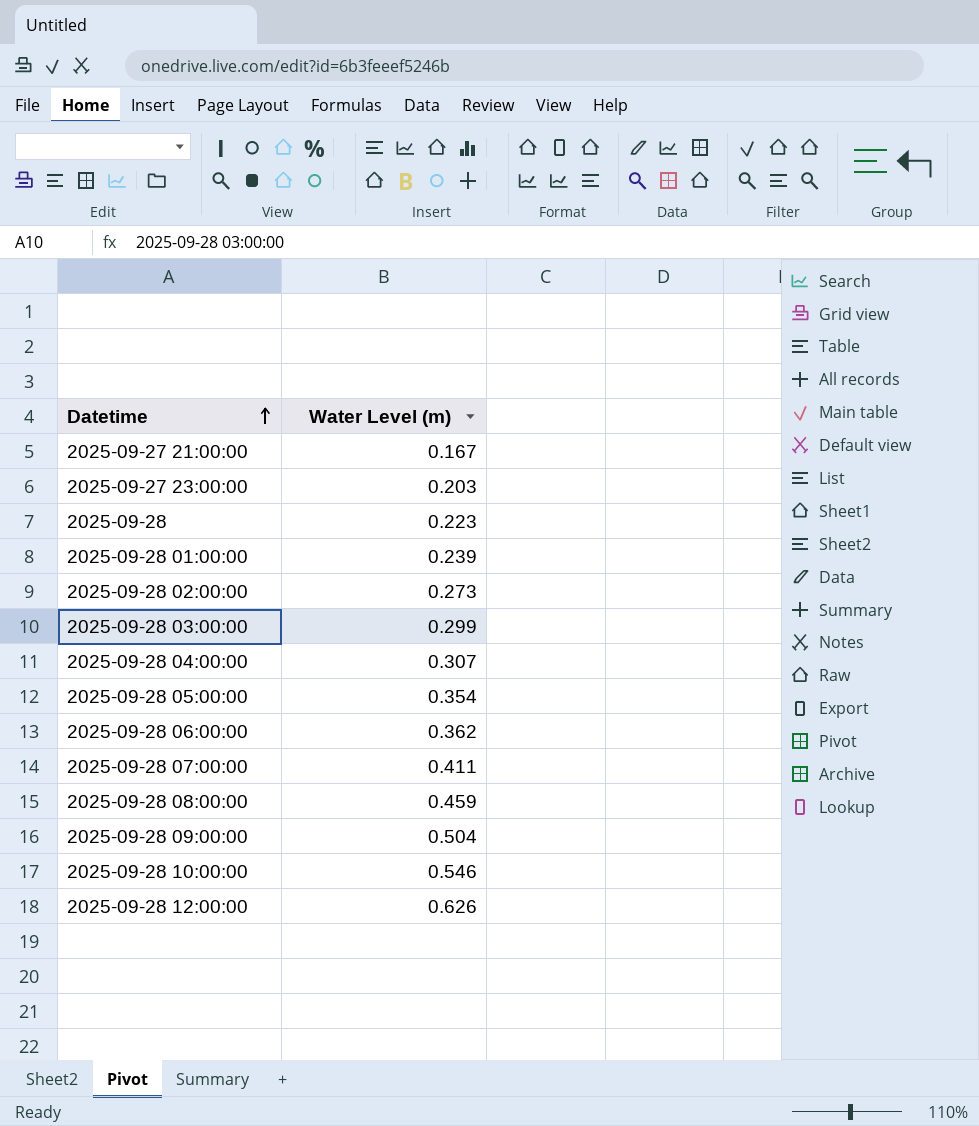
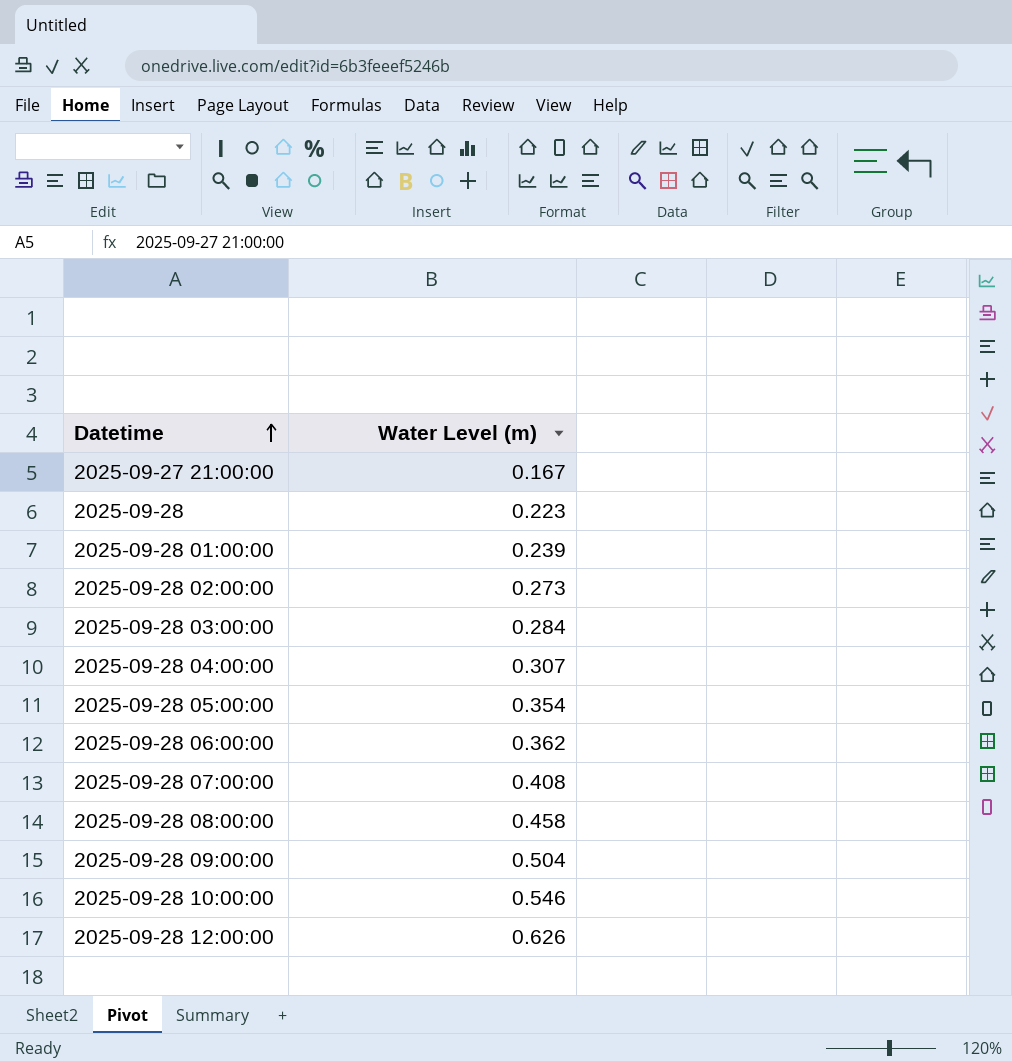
row 2025-09-27 23:00:00: 0.203 -> none
2025-09-28 03:00:00 | Water Level (m): 0.299 -> 0.284
2025-09-28 07:00:00 | Water Level (m): 0.411 -> 0.408
2025-09-28 08:00:00 | Water Level (m): 0.459 -> 0.458

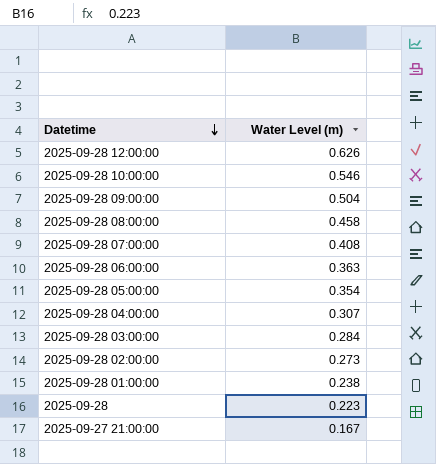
row order: Datetime ascending -> Datetime descending
2025-09-28 06:00:00 | Water Level (m): 0.362 -> 0.363
2025-09-28 01:00:00 | Water Level (m): 0.239 -> 0.238

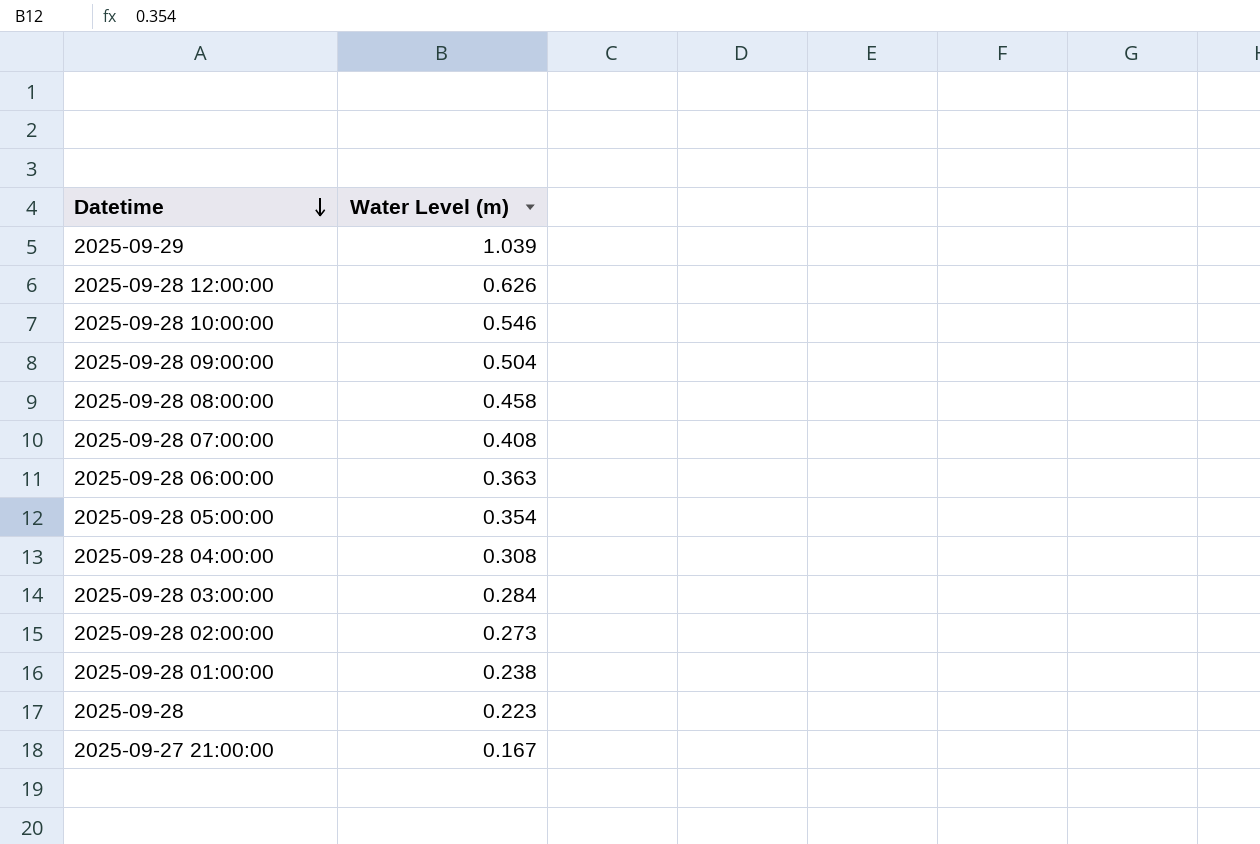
row 2025-09-29: none -> 1.039
2025-09-28 04:00:00 | Water Level (m): 0.307 -> 0.308

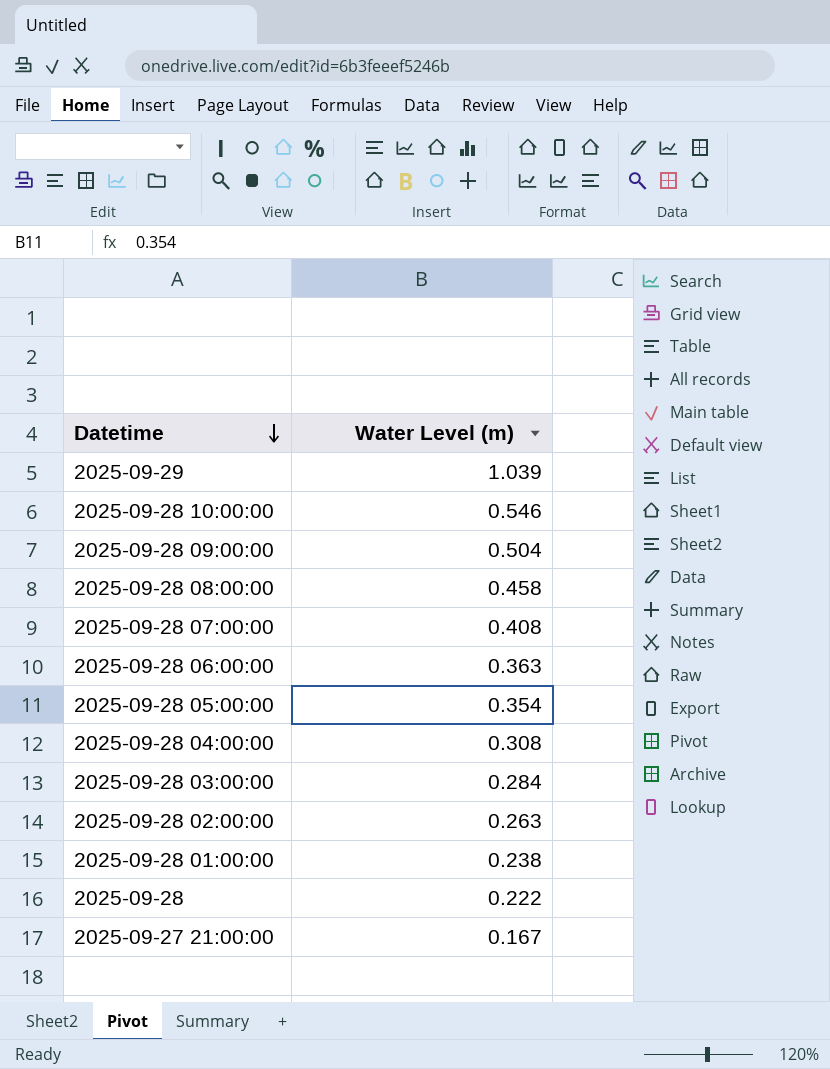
row 2025-09-28 12:00:00: 0.626 -> none
2025-09-28 02:00:00 | Water Level (m): 0.273 -> 0.263
2025-09-28 | Water Level (m): 0.223 -> 0.222

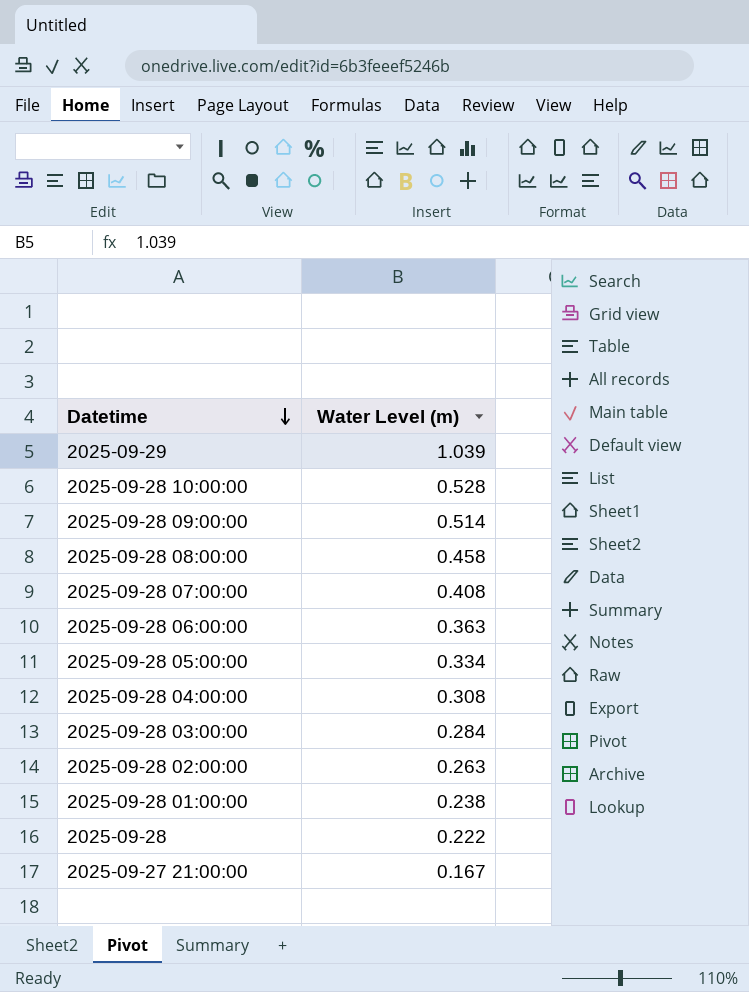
2025-09-28 10:00:00 | Water Level (m): 0.546 -> 0.528
2025-09-28 09:00:00 | Water Level (m): 0.504 -> 0.514
2025-09-28 05:00:00 | Water Level (m): 0.354 -> 0.334

